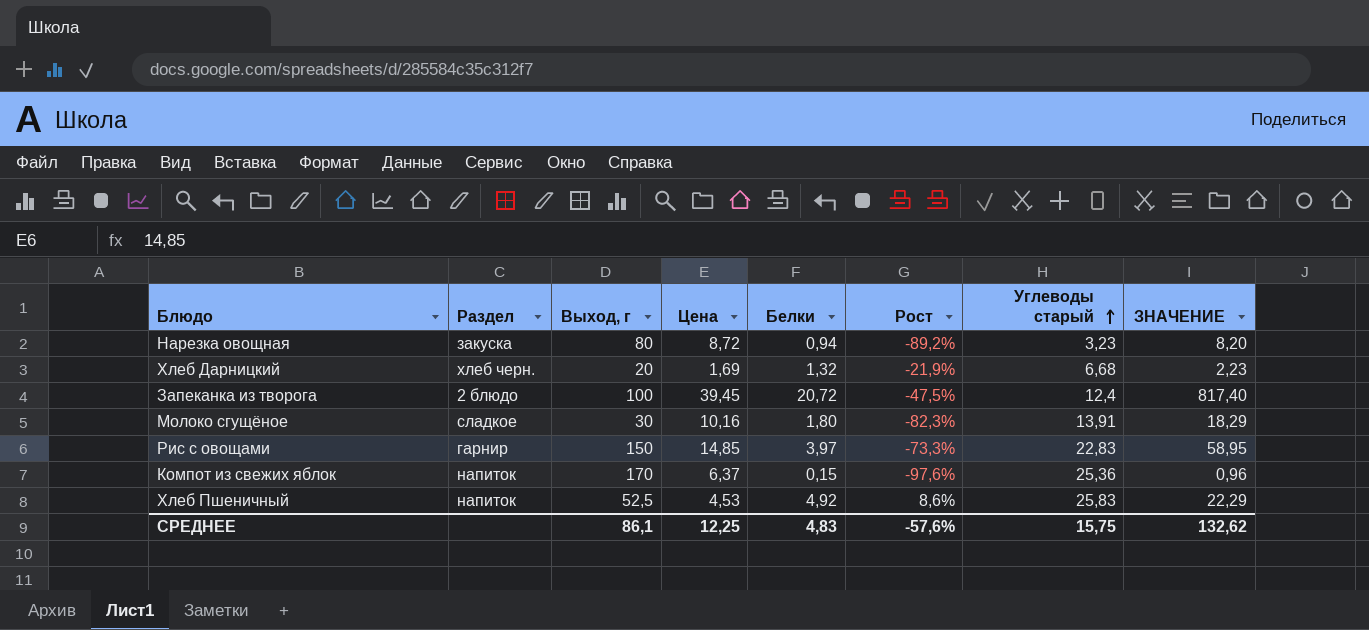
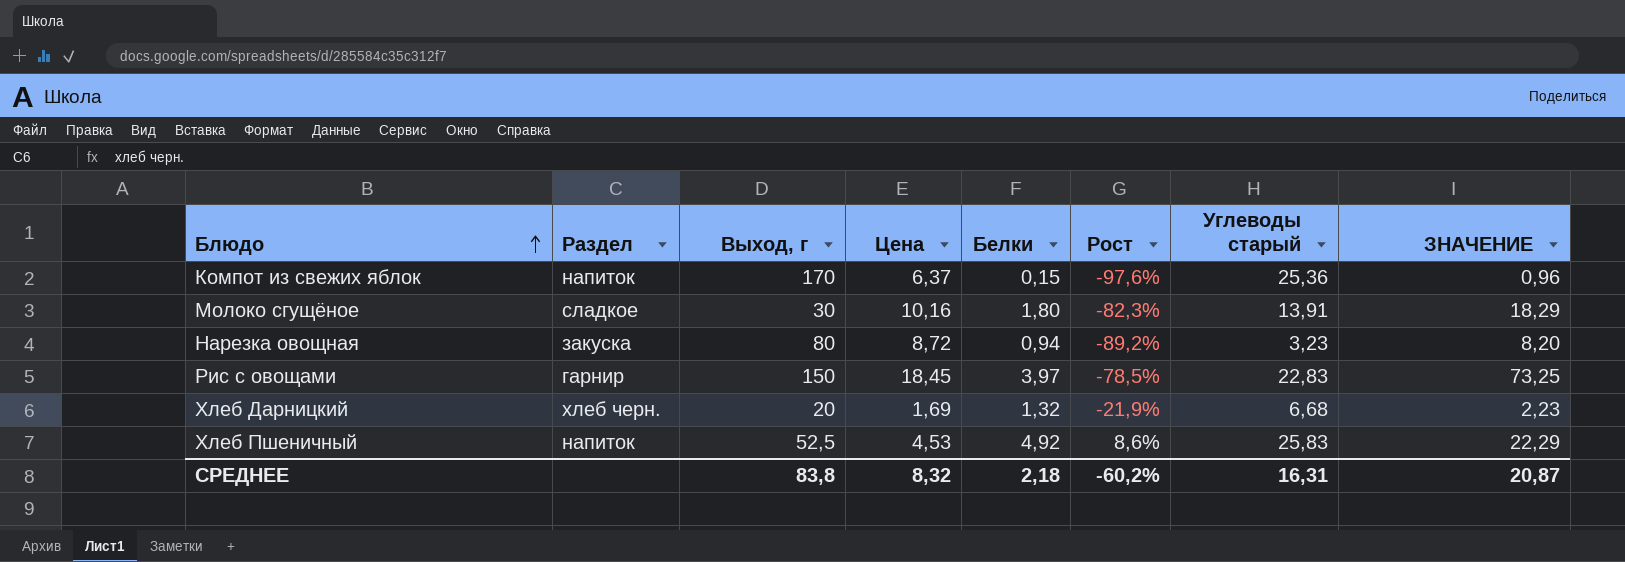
row order: Углеводы старый ascending -> Блюдо ascending
row Запеканка из творога: 2 блюдо | 100 | 39,45 | 20,72 | -47,5% | 12,4 | 817,40 -> none
Рис с овощами | Цена: 14,85 -> 18,45
Рис с овощами | Рост: -73,3% -> -78,5%
Рис с овощами | ЗНАЧЕНИЕ: 58,95 -> 73,25
СРЕДНЕЕ | Выход, г: 86,1 -> 83,8
СРЕДНЕЕ | Цена: 12,25 -> 8,32
СРЕДНЕЕ | Белки: 4,83 -> 2,18
СРЕДНЕЕ | Рост: -57,6% -> -60,2%
СРЕДНЕЕ | Углеводы старый: 15,75 -> 16,31
СРЕДНЕЕ | ЗНАЧЕНИЕ: 132,62 -> 20,87

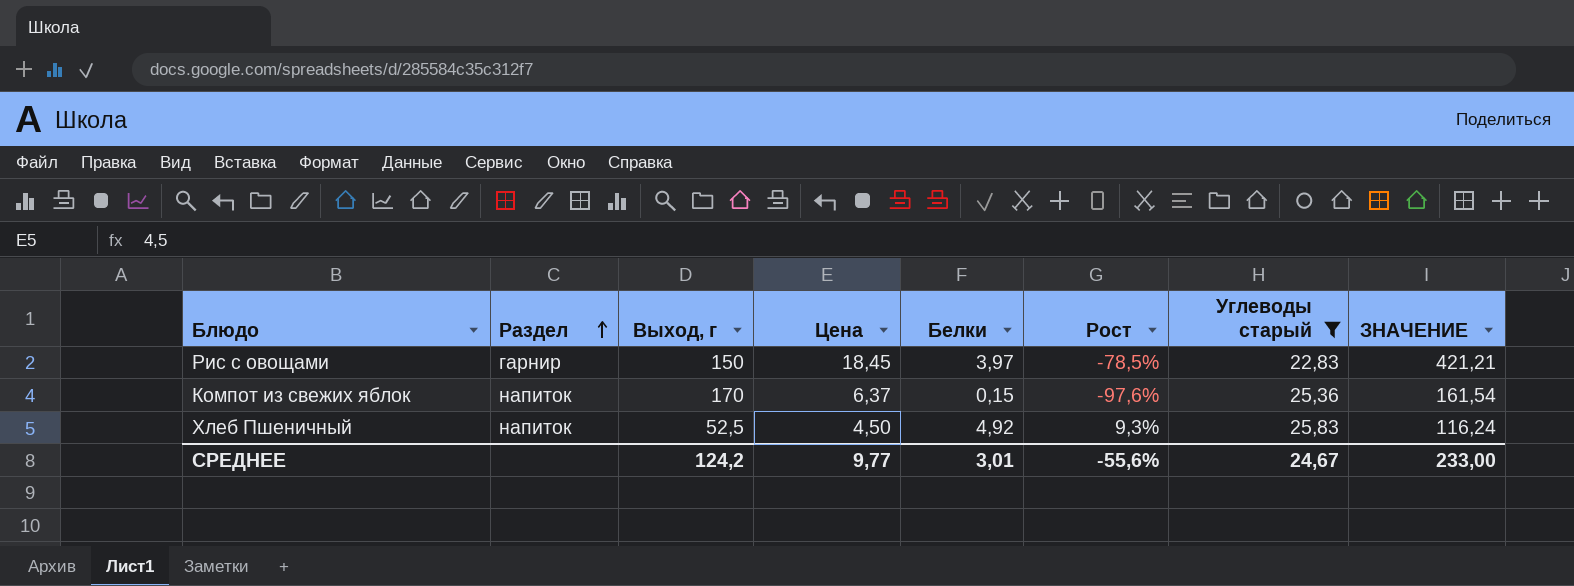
filter: none -> Углеводы старый >= 22,83
row order: Блюдо ascending -> Раздел ascending
column ЗНАЧЕНИЕ | formula: [Цена] * [Белки] -> [Цена] * [Углеводы старый]
Хлеб Пшеничный | Цена: 4,53 -> 4,50
Хлеб Пшеничный | Рост: 8,6% -> 9,3%
СРЕДНЕЕ | Выход, г: 83,8 -> 124,2
СРЕДНЕЕ | Цена: 8,32 -> 9,77
СРЕДНЕЕ | Белки: 2,18 -> 3,01
СРЕДНЕЕ | Рост: -60,2% -> -55,6%
СРЕДНЕЕ | Углеводы старый: 16,31 -> 24,67
СРЕДНЕЕ | ЗНАЧЕНИЕ: 20,87 -> 233,00

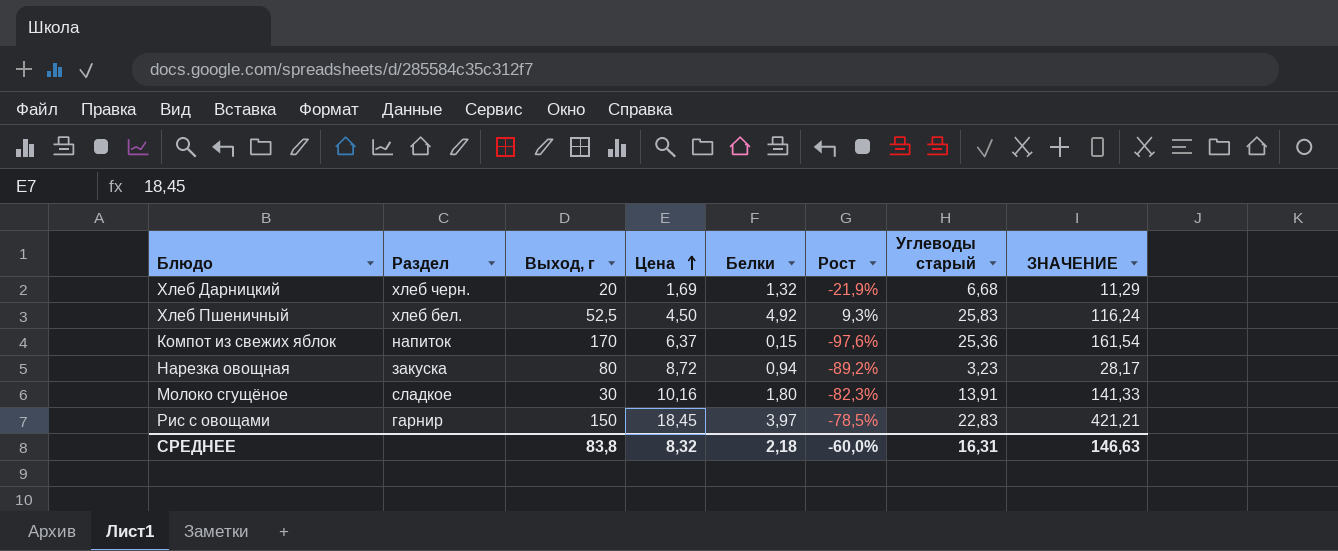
filter: Углеводы старый >= 22,83 -> none
row order: Раздел ascending -> Цена ascending
Хлеб Пшеничный | Раздел: напиток -> хлеб бел.
СРЕДНЕЕ | Выход, г: 124,2 -> 83,8
СРЕДНЕЕ | Цена: 9,77 -> 8,32
СРЕДНЕЕ | Белки: 3,01 -> 2,18
СРЕДНЕЕ | Рост: -55,6% -> -60,0%
СРЕДНЕЕ | Углеводы старый: 24,67 -> 16,31
СРЕДНЕЕ | ЗНАЧЕНИЕ: 233,00 -> 146,63

